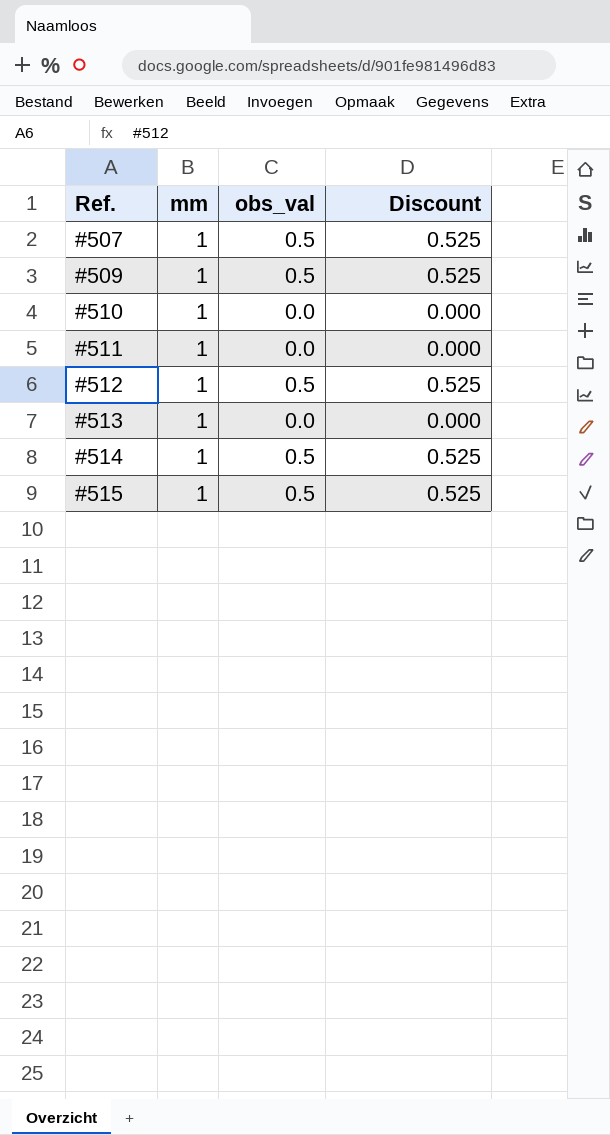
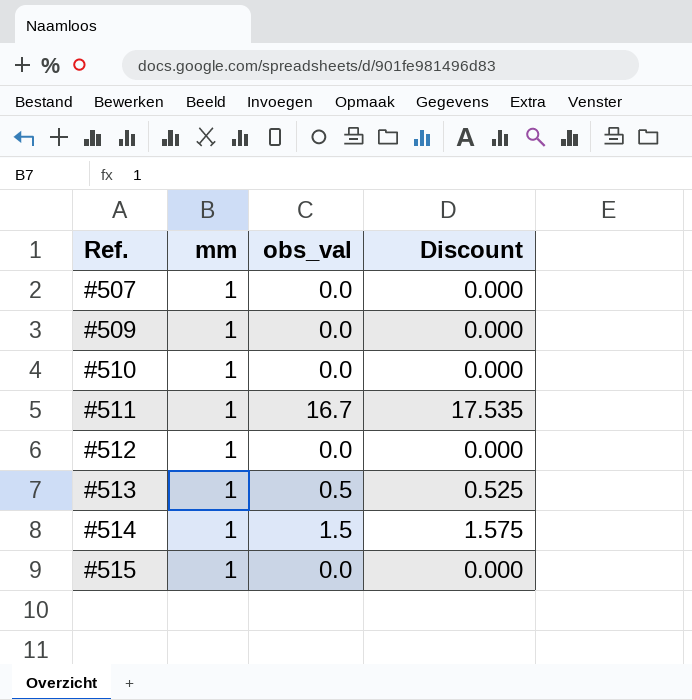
#507 | obs_val: 0.5 -> 0.0
#507 | Discount: 0.525 -> 0.000
#509 | obs_val: 0.5 -> 0.0
#509 | Discount: 0.525 -> 0.000
#511 | obs_val: 0.0 -> 16.7
#511 | Discount: 0.000 -> 17.535
#512 | obs_val: 0.5 -> 0.0
#512 | Discount: 0.525 -> 0.000
#513 | obs_val: 0.0 -> 0.5
#513 | Discount: 0.000 -> 0.525
#514 | obs_val: 0.5 -> 1.5
#514 | Discount: 0.525 -> 1.575
#515 | obs_val: 0.5 -> 0.0
#515 | Discount: 0.525 -> 0.000

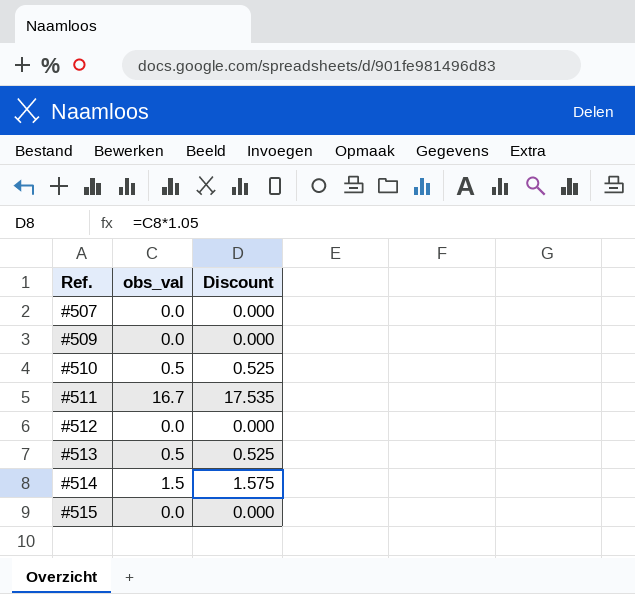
column mm | position: 2 -> none
#510 | obs_val: 0.0 -> 0.5
#510 | Discount: 0.000 -> 0.525

